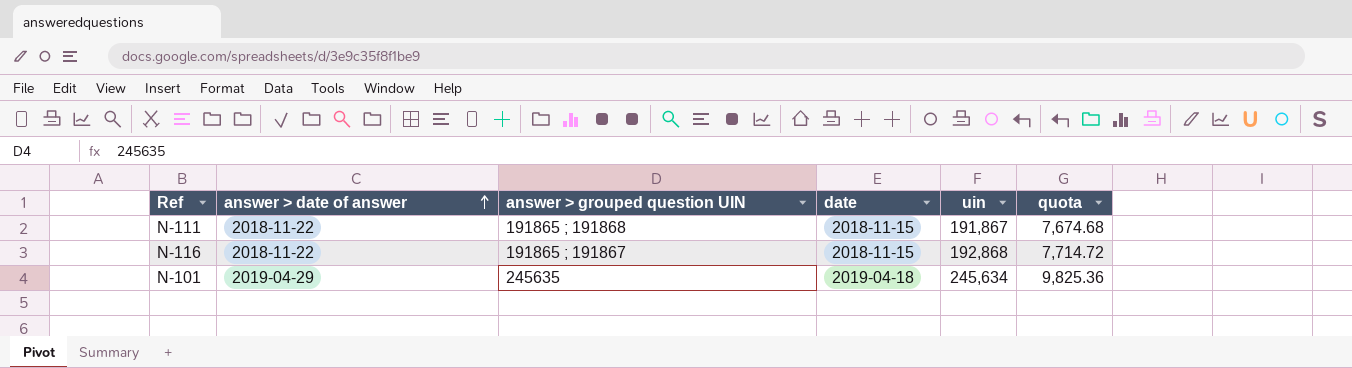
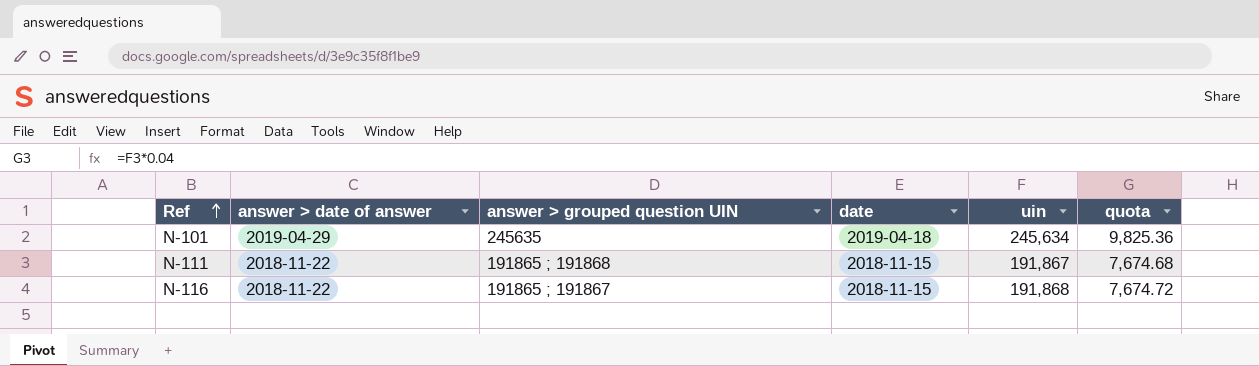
row order: answer > date of answer ascending -> Ref ascending
N-116 | uin: 192,868 -> 191,868
N-116 | quota: 7,714.72 -> 7,674.72

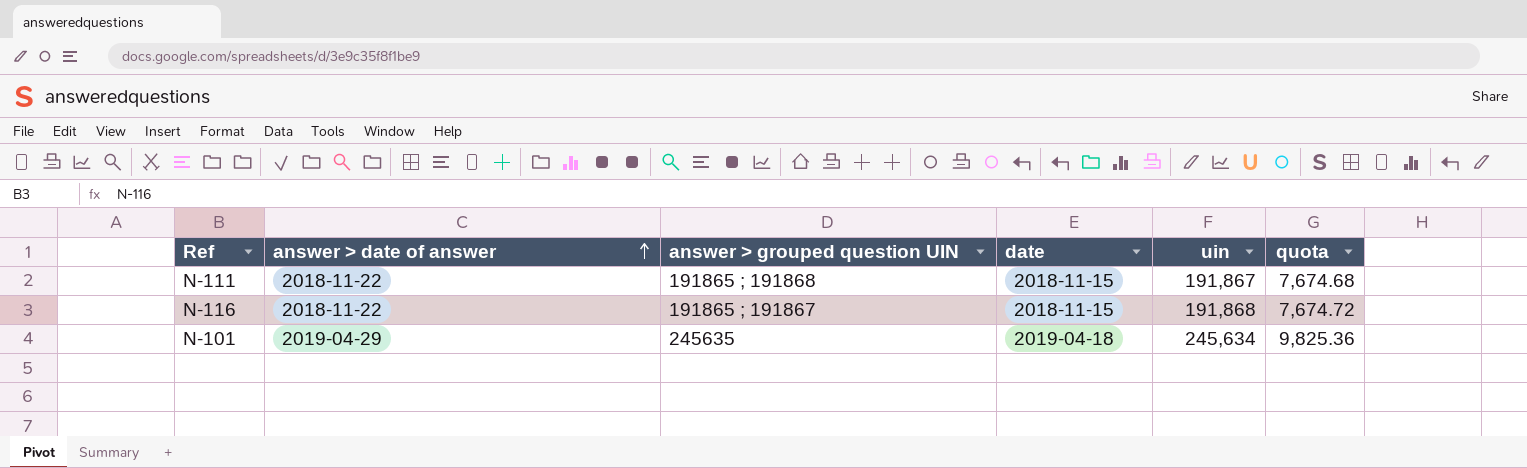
row order: Ref ascending -> answer > date of answer ascending

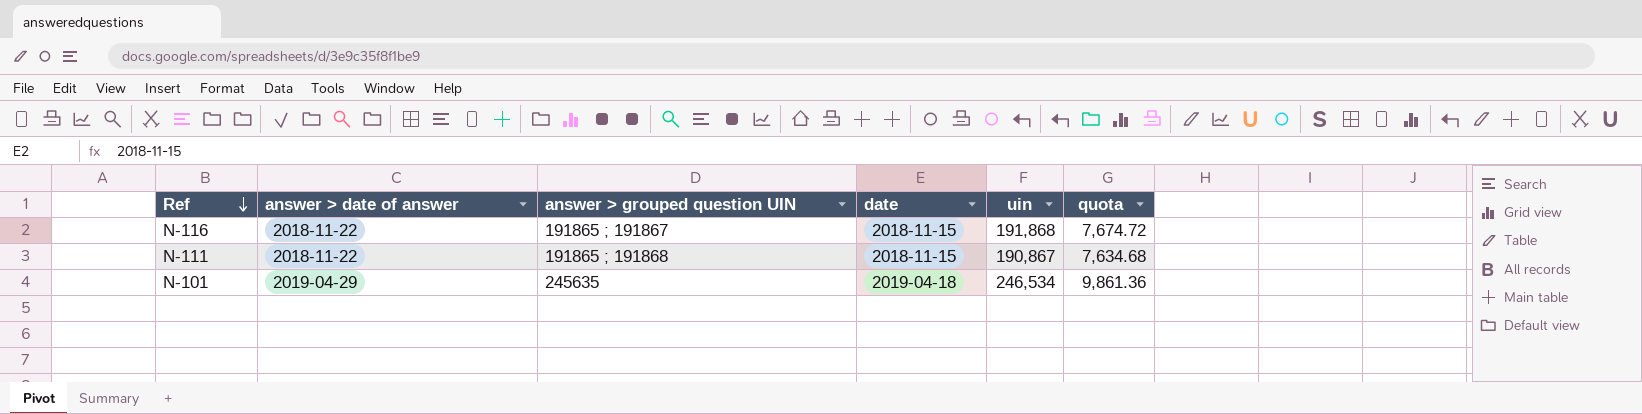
row order: answer > date of answer ascending -> Ref descending
N-111 | uin: 191,867 -> 190,867
N-111 | quota: 7,674.68 -> 7,634.68
N-101 | uin: 245,634 -> 246,534
N-101 | quota: 9,825.36 -> 9,861.36

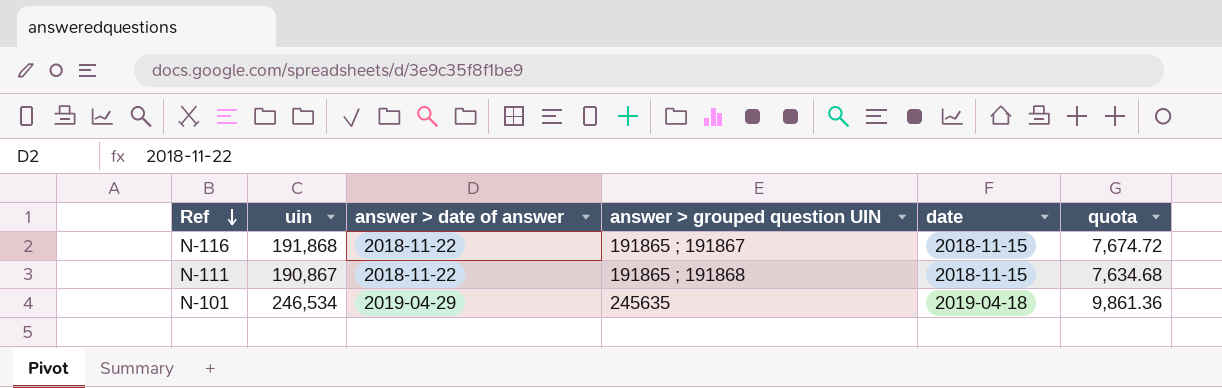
column uin | position: 5 -> 2

